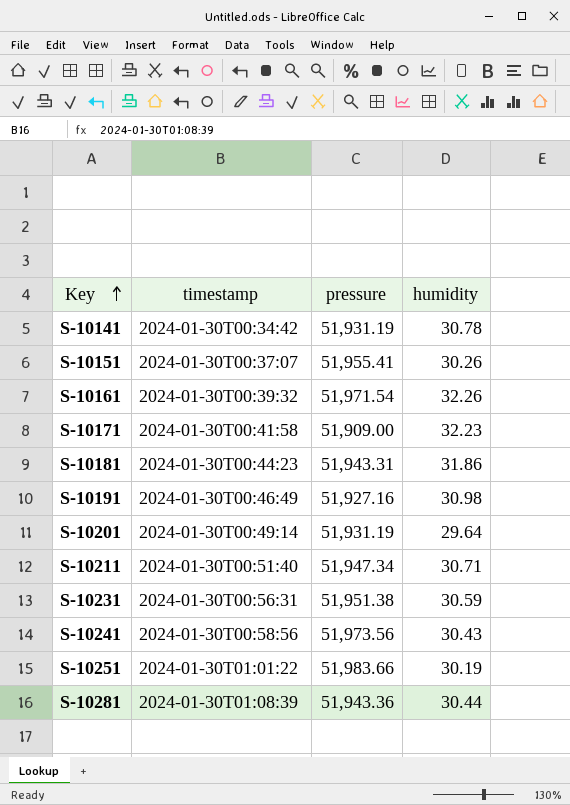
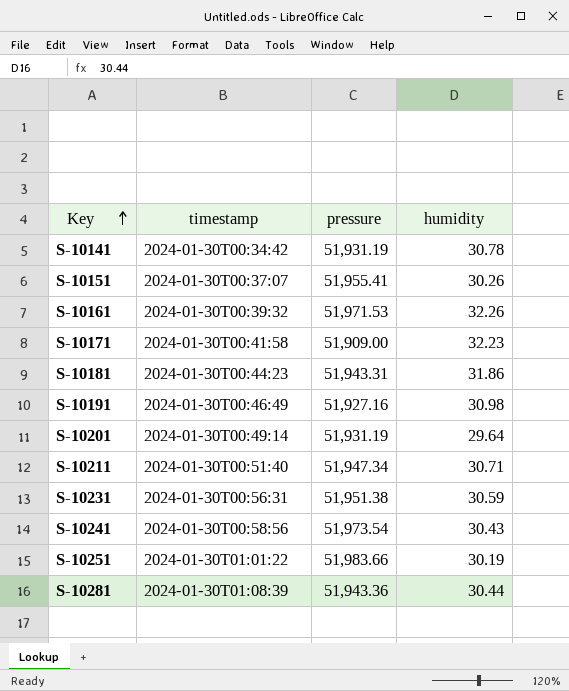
S-10161 | pressure: 51,971.54 -> 51,971.53
S-10241 | pressure: 51,973.56 -> 51,973.54

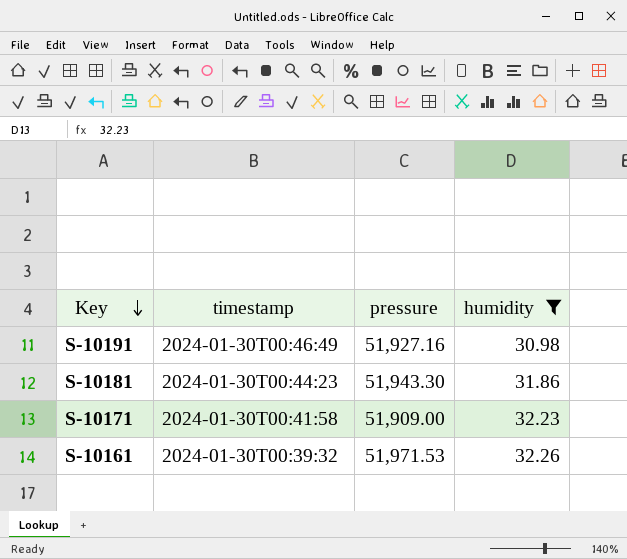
filter: none -> humidity >= 30.98
row order: Key ascending -> Key descending
S-10181 | pressure: 51,943.31 -> 51,943.30

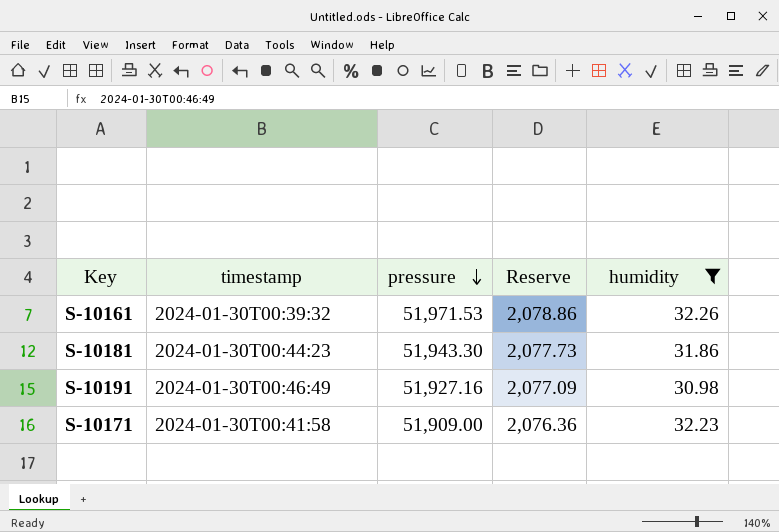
row order: Key descending -> pressure descending
column Reserve | formula: none -> [pressure] * 0.04

